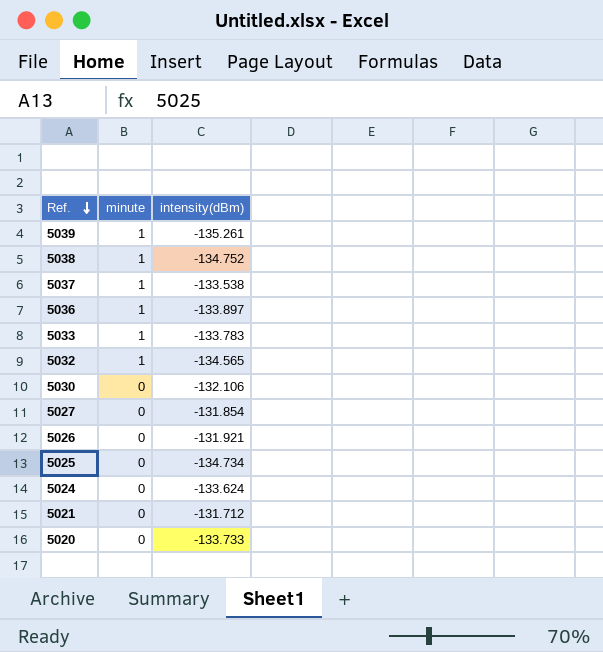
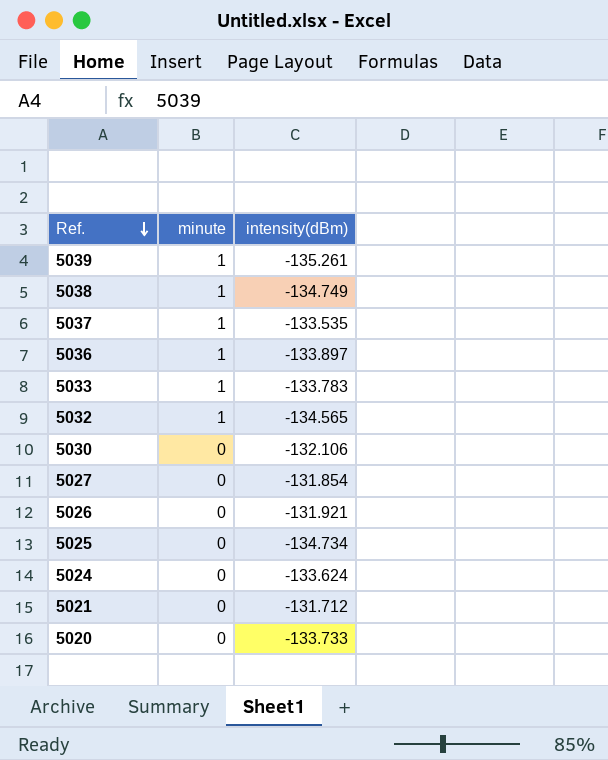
5038 | intensity(dBm): -134.752 -> -134.749
5037 | intensity(dBm): -133.538 -> -133.535

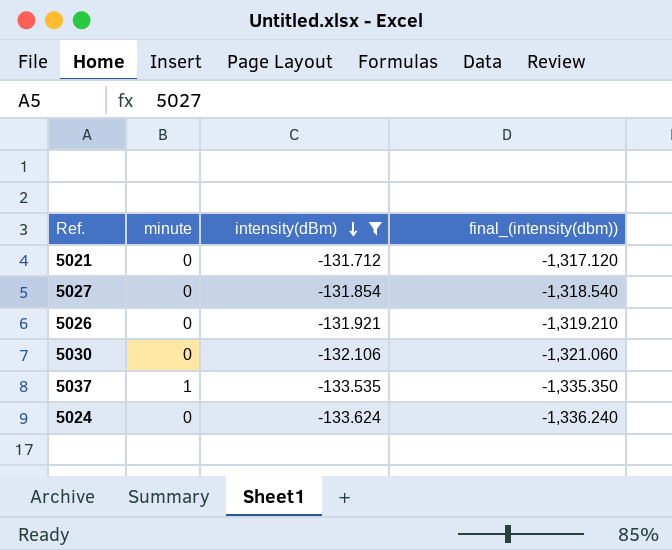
filter: none -> intensity(dBm) >= -133.624
row order: Ref. descending -> intensity(dBm) descending
column final_(intensity(dbm)) | formula: none -> [intensity(dBm)] * 10

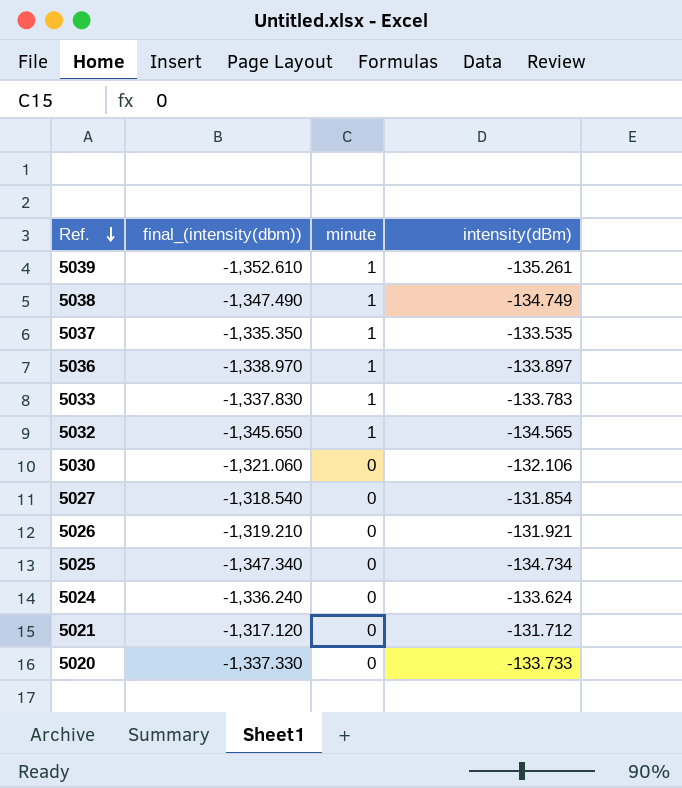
filter: intensity(dBm) >= -133.624 -> none
row order: intensity(dBm) descending -> Ref. descending
column final_(intensity(dbm)) | position: 4 -> 2

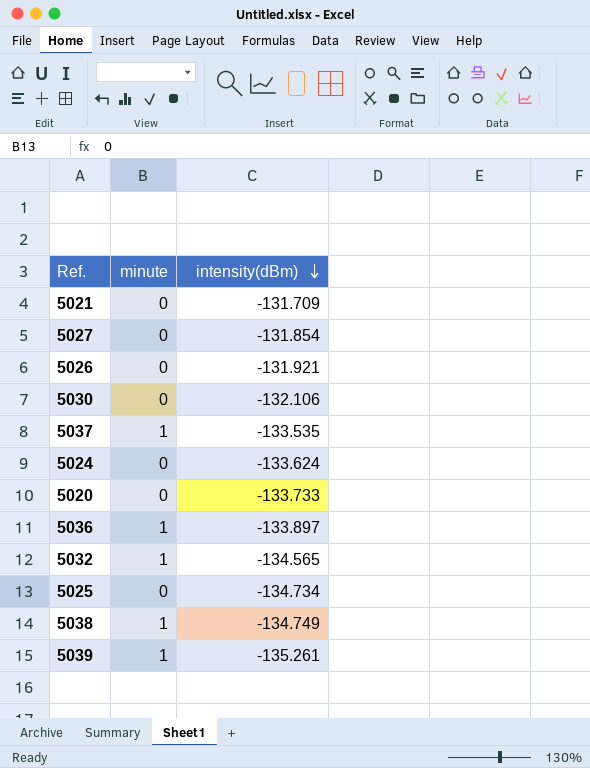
row order: Ref. descending -> intensity(dBm) descending
column final_(intensity(dbm)) | formula: [intensity(dBm)] * 10 -> none
row 5033: -1,337.830 | 1 | -133.783 -> none
5021 | intensity(dBm): -131.712 -> -131.709

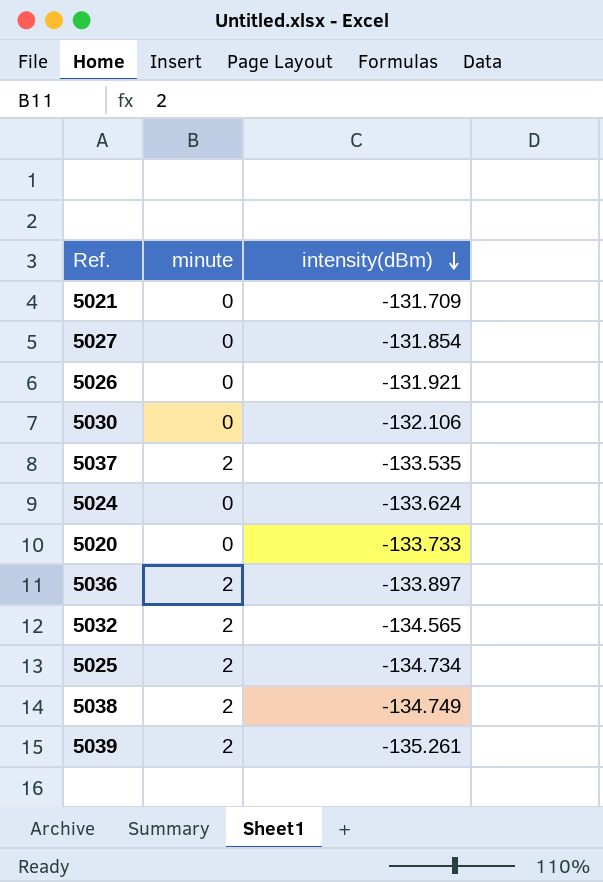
5037 | minute: 1 -> 2
5036 | minute: 1 -> 2
5032 | minute: 1 -> 2
5025 | minute: 0 -> 2
5038 | minute: 1 -> 2
5039 | minute: 1 -> 2

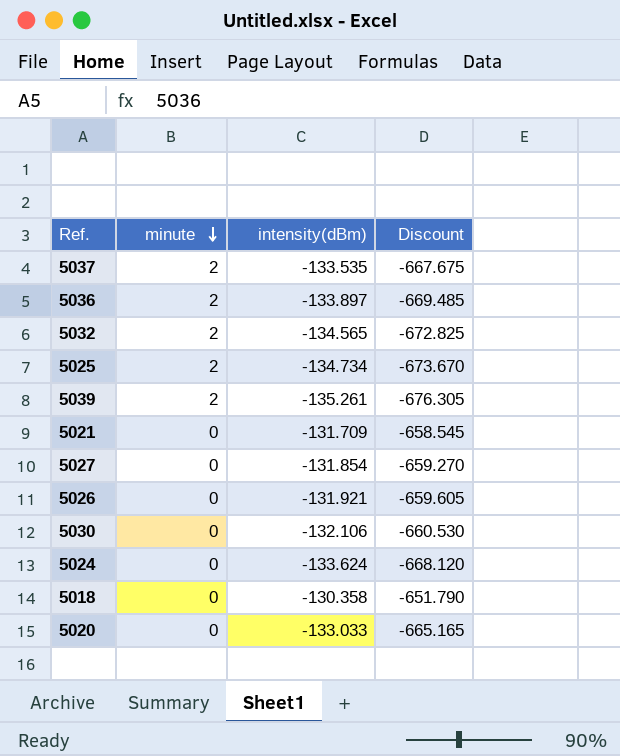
row order: intensity(dBm) descending -> minute descending
column Discount | formula: none -> [intensity(dBm)] * 5
row 5038: 2 | -134.749 -> none
row 5018: none -> 0 | -130.358 | -651.790
5020 | intensity(dBm): -133.733 -> -133.033

